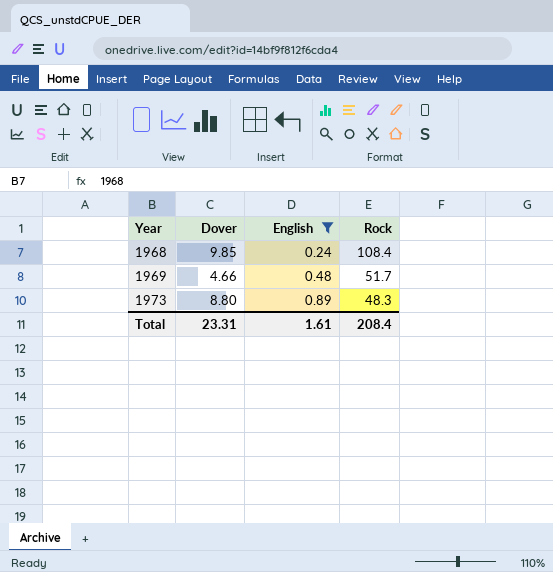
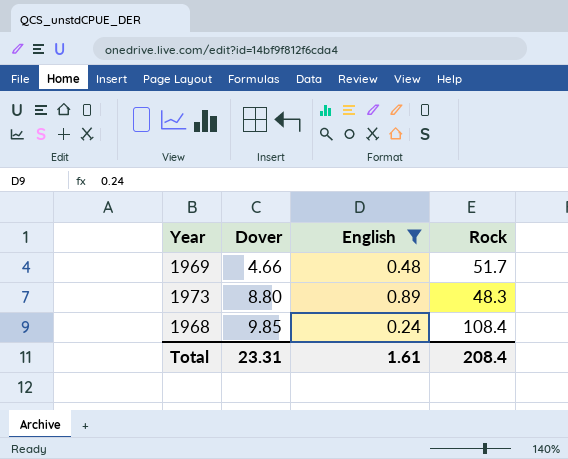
row order: Year ascending -> Dover ascending

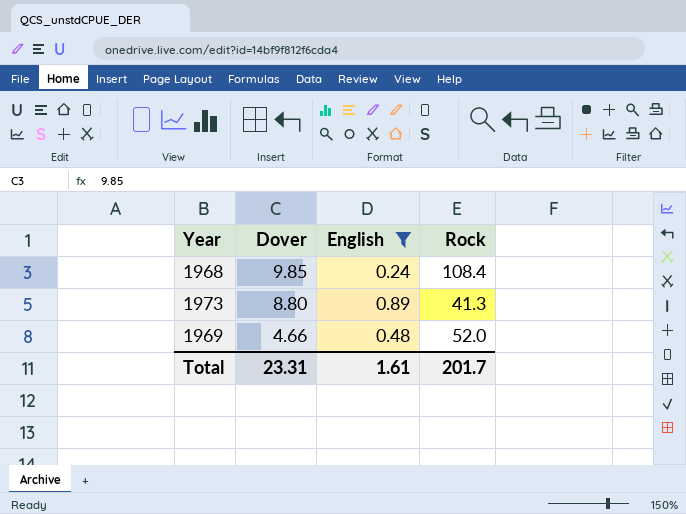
row order: Dover ascending -> Dover descending
1973 | Rock: 48.3 -> 41.3
1969 | Rock: 51.7 -> 52.0
Total | Rock: 208.4 -> 201.7

